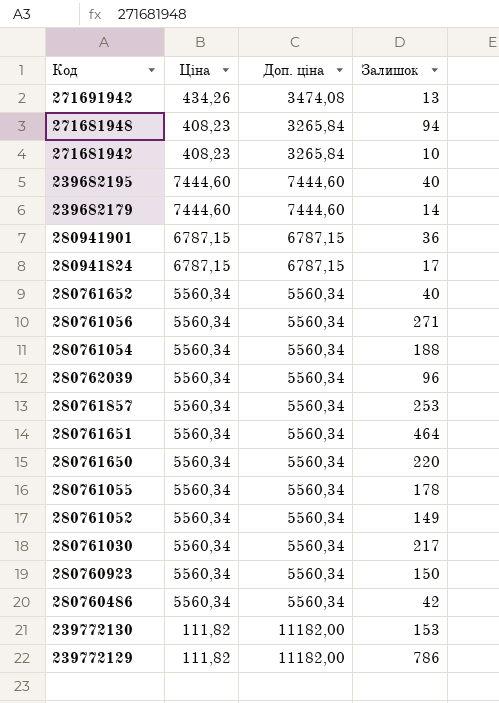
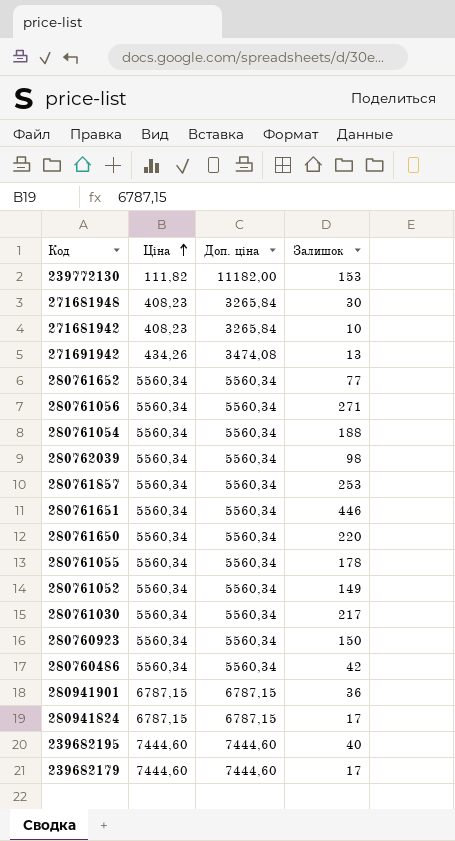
row order: none -> Ціна ascending
row 239772129: 111,82 | 11182,00 | 786 -> none
271681948 | Залишок: 94 -> 30
280761652 | Залишок: 40 -> 77
280762039 | Залишок: 96 -> 98
280761651 | Залишок: 464 -> 446
239682179 | Залишок: 14 -> 17

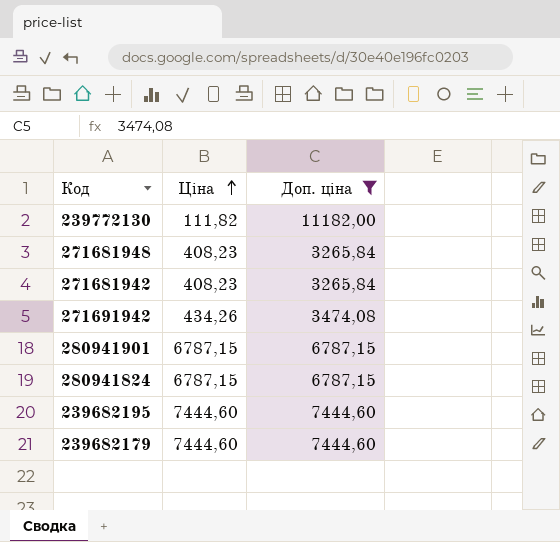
filter: none -> Доп. ціна != 5560,34
column Залишок | position: 4 -> none

